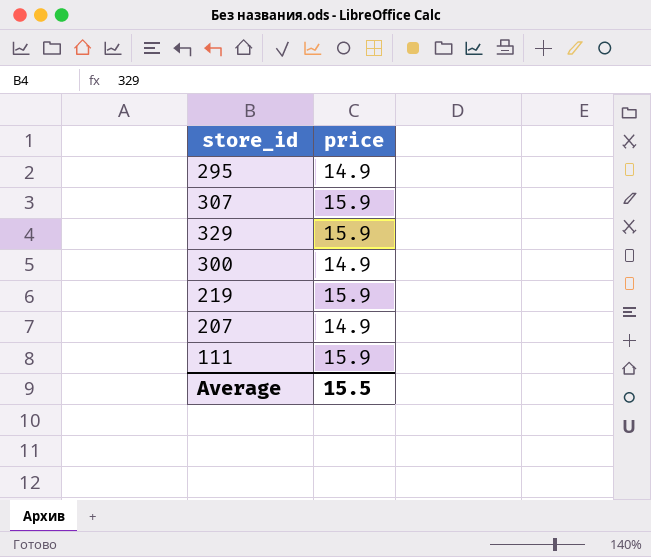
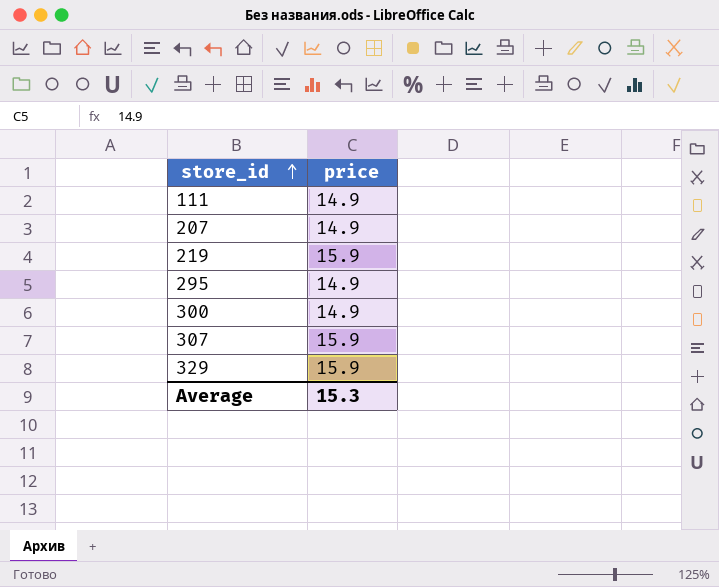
row order: none -> store_id ascending
111 | price: 15.9 -> 14.9
Average | price: 15.5 -> 15.3

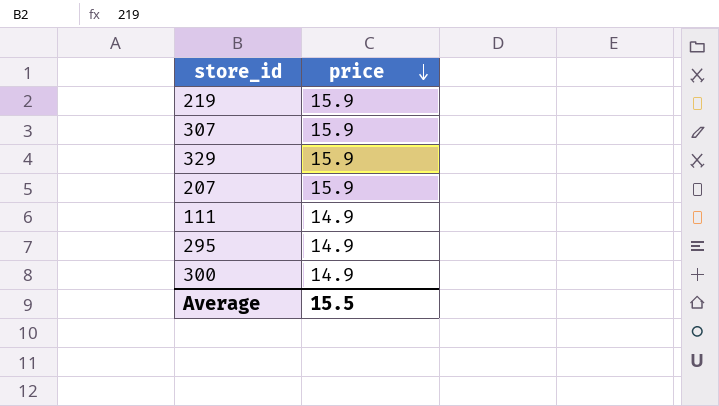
row order: store_id ascending -> price descending
207 | price: 14.9 -> 15.9
Average | price: 15.3 -> 15.5

